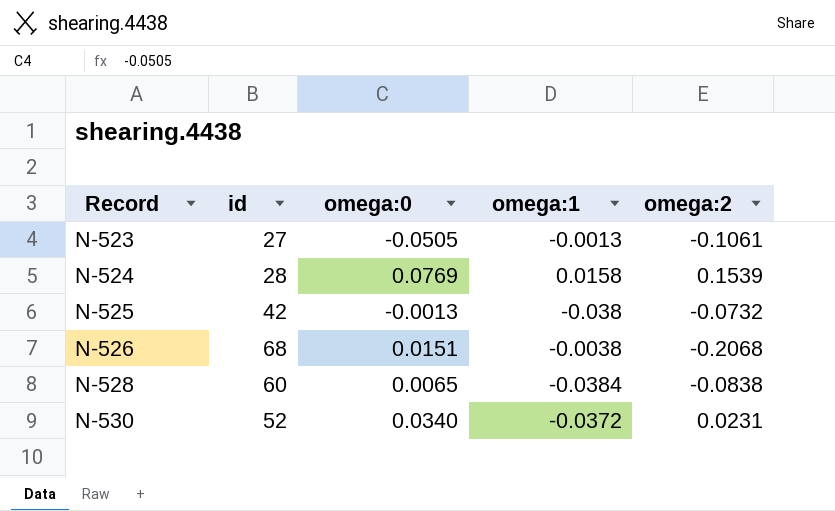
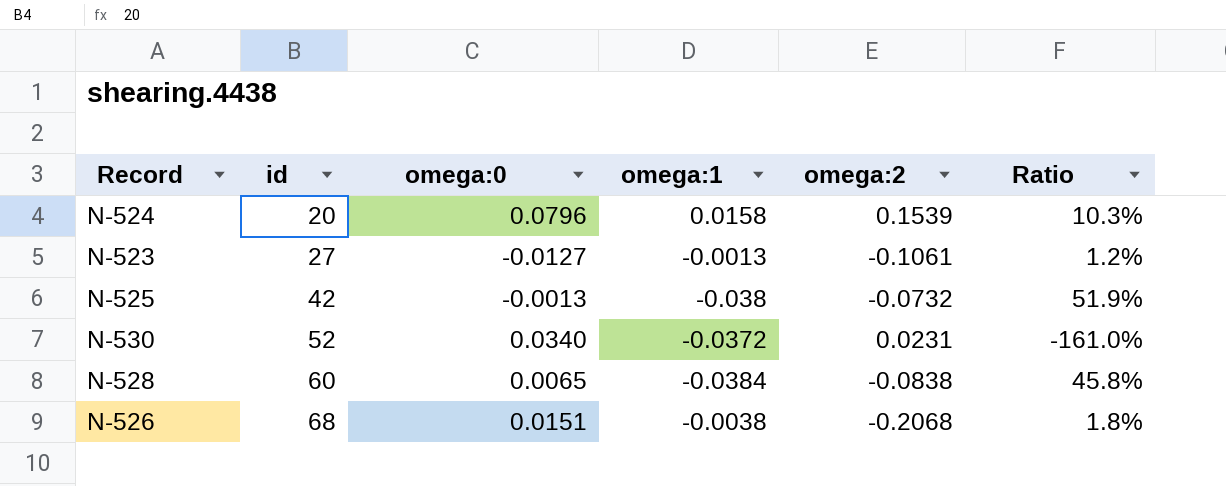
row order: Record ascending -> id ascending
column Ratio | formula: none -> [omega:1] / [omega:2]
N-524 | id: 28 -> 20
N-524 | omega:0: 0.0769 -> 0.0796
N-523 | omega:0: -0.0505 -> -0.0127

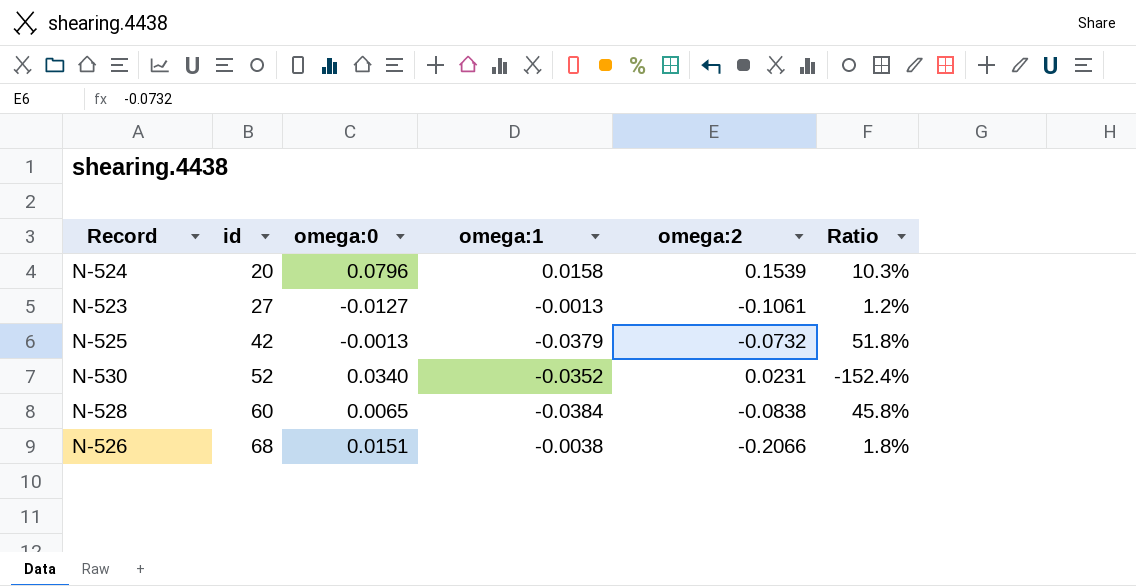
N-525 | omega:1: -0.038 -> -0.0379
N-525 | Ratio: 51.9% -> 51.8%
N-530 | omega:1: -0.0372 -> -0.0352
N-530 | Ratio: -161.0% -> -152.4%
N-526 | omega:2: -0.2068 -> -0.2066

